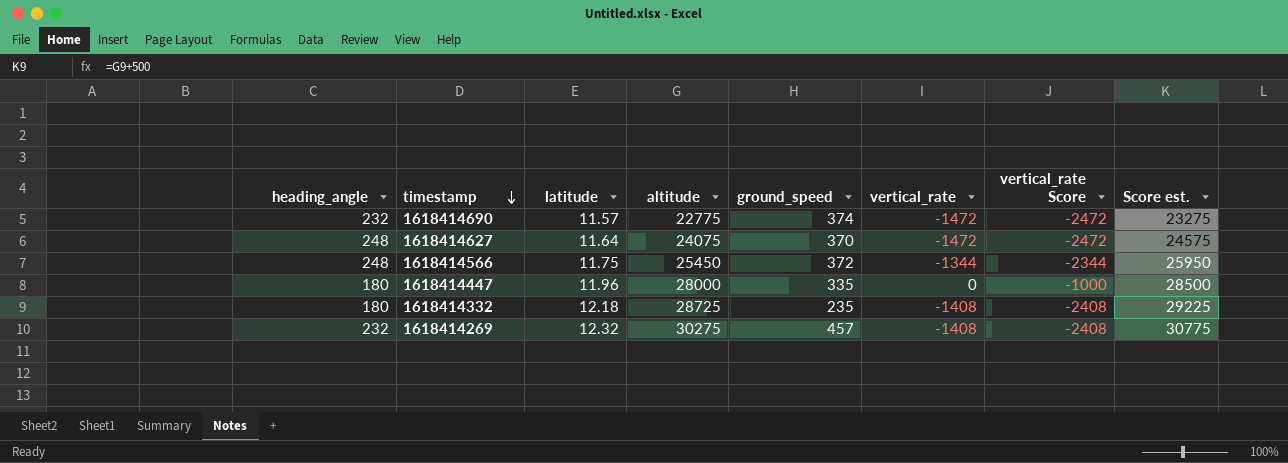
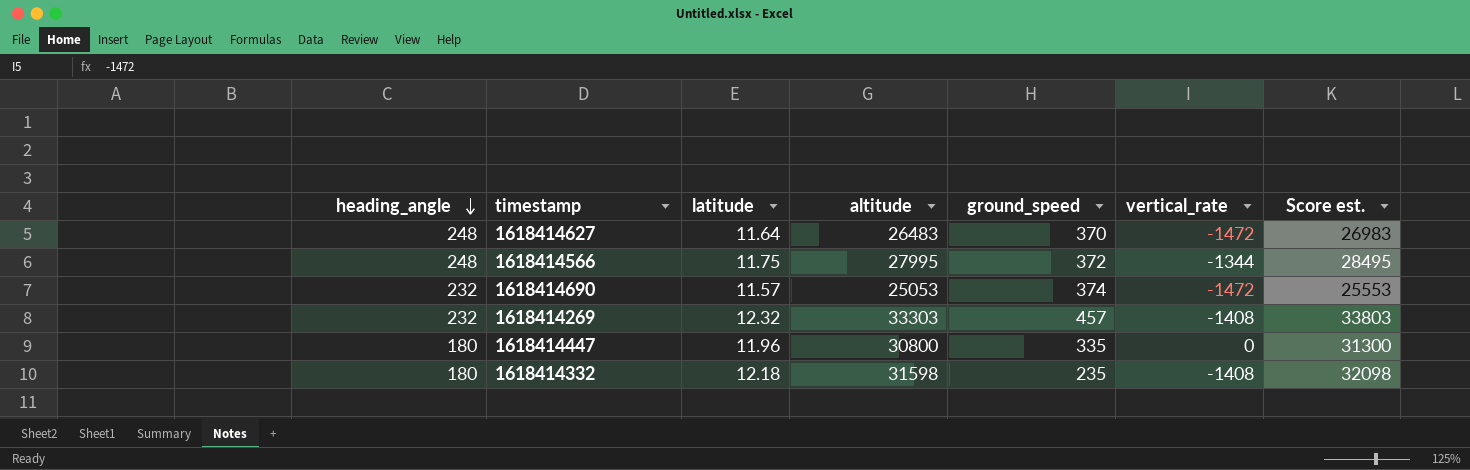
row order: timestamp descending -> heading_angle descending
column vertical_rate Score | formula: [vertical_rate] - 1000 -> none
1618414627 | altitude: 24075 -> 26483
1618414627 | Score est.: 24575 -> 26983
1618414566 | altitude: 25450 -> 27995
1618414566 | Score est.: 25950 -> 28495
1618414690 | altitude: 22775 -> 25053
1618414690 | Score est.: 23275 -> 25553
1618414269 | altitude: 30275 -> 33303
1618414269 | Score est.: 30775 -> 33803
1618414447 | altitude: 28000 -> 30800
1618414447 | Score est.: 28500 -> 31300
1618414332 | altitude: 28725 -> 31598
1618414332 | Score est.: 29225 -> 32098

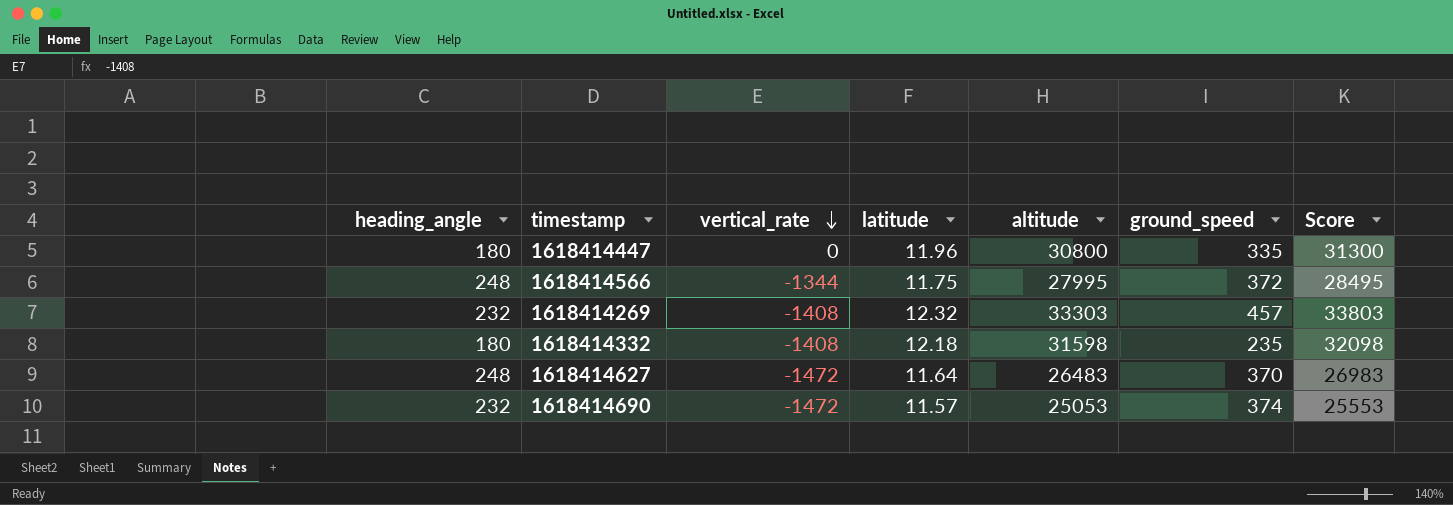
row order: heading_angle descending -> vertical_rate descending
column vertical_rate | position: 6 -> 3
column name: Score est. -> Score

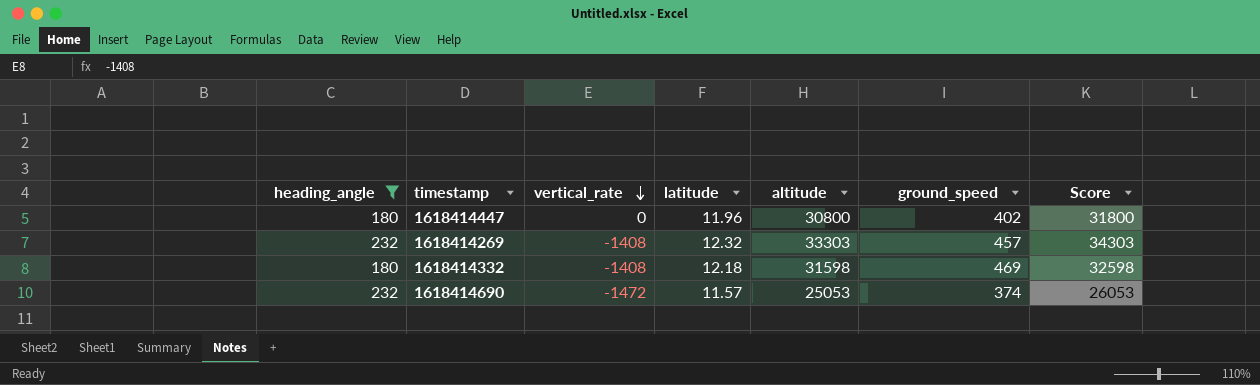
filter: none -> heading_angle != 248
column Score | formula: [altitude] + 500 -> [altitude] + 1000
1618414447 | ground_speed: 335 -> 402
1618414332 | ground_speed: 235 -> 469

